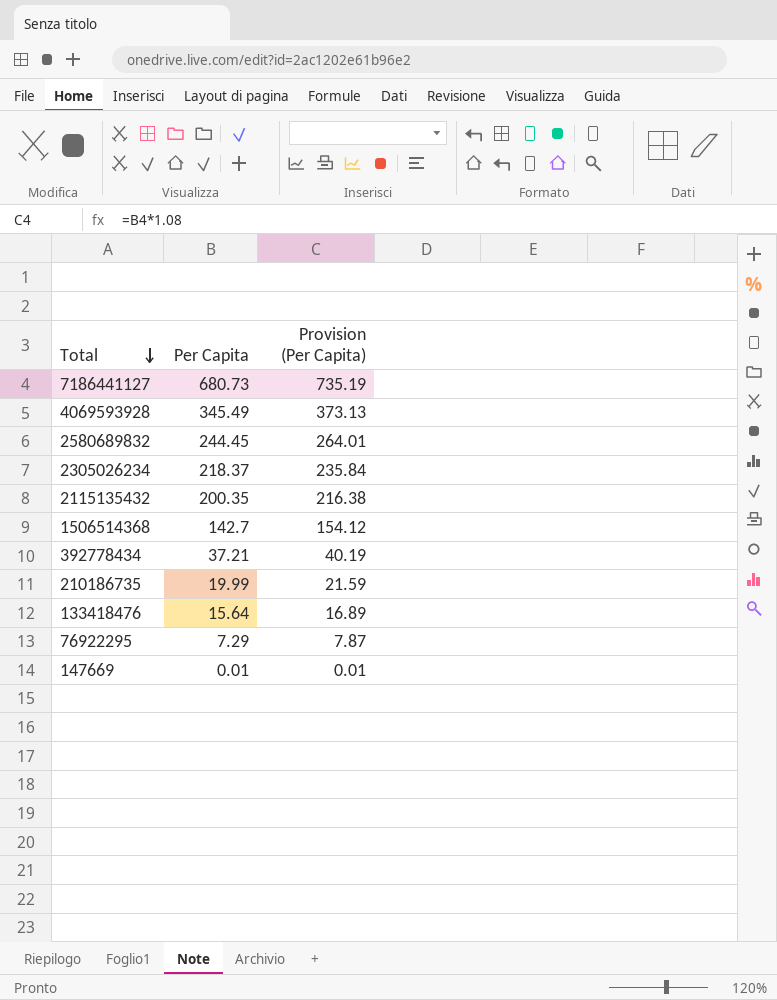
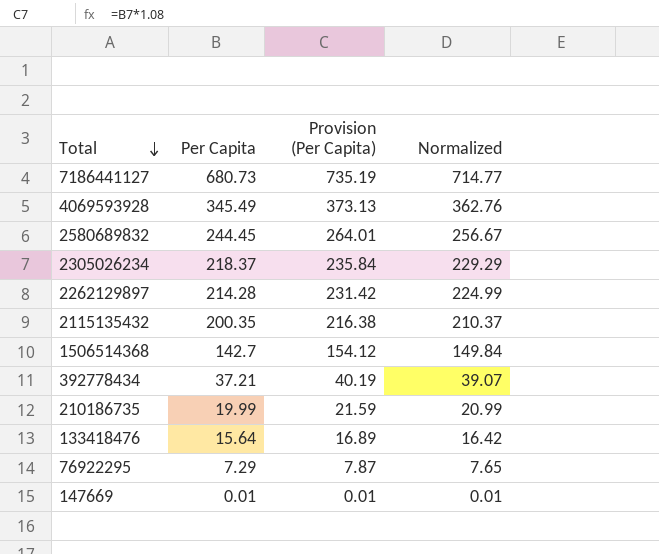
column Normalized | formula: none -> [Per Capita] * 1.05
row 2262129897: none -> 214.28 | 231.42 | 224.99

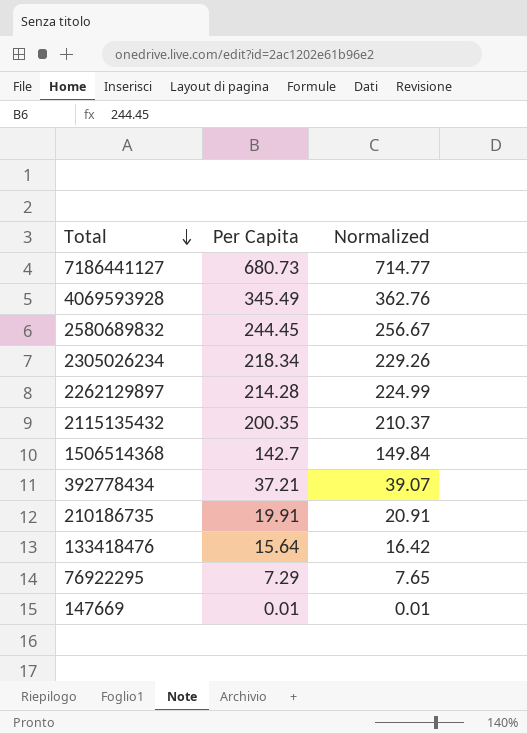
column Provision (Per Capita) | formula: [Per Capita] * 1.08 -> none
2305026234 | Per Capita: 218.37 -> 218.34
2305026234 | Normalized: 229.29 -> 229.26
210186735 | Per Capita: 19.99 -> 19.91
210186735 | Normalized: 20.99 -> 20.91

